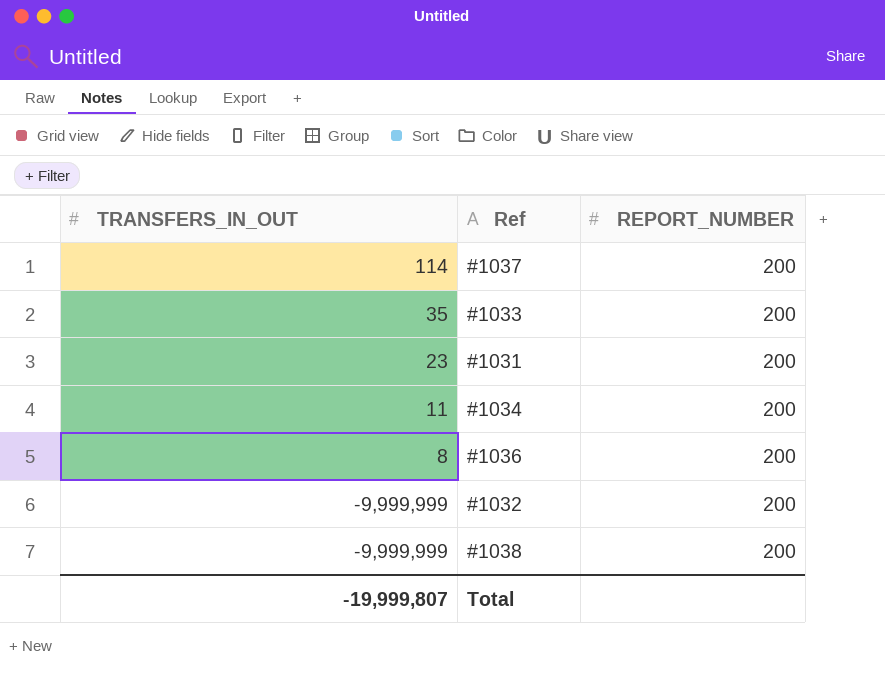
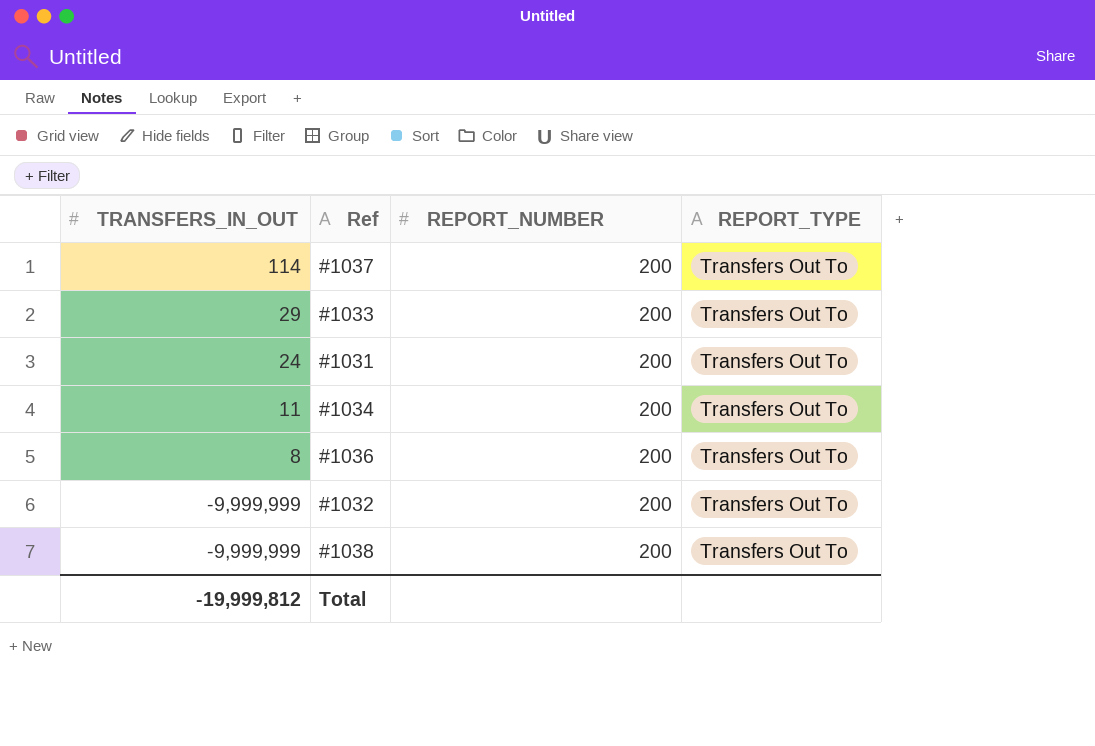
column REPORT_TYPE | position: none -> 4
#1033 | TRANSFERS_IN_OUT: 35 -> 29
#1031 | TRANSFERS_IN_OUT: 23 -> 24
Total | TRANSFERS_IN_OUT: -19,999,807 -> -19,999,812

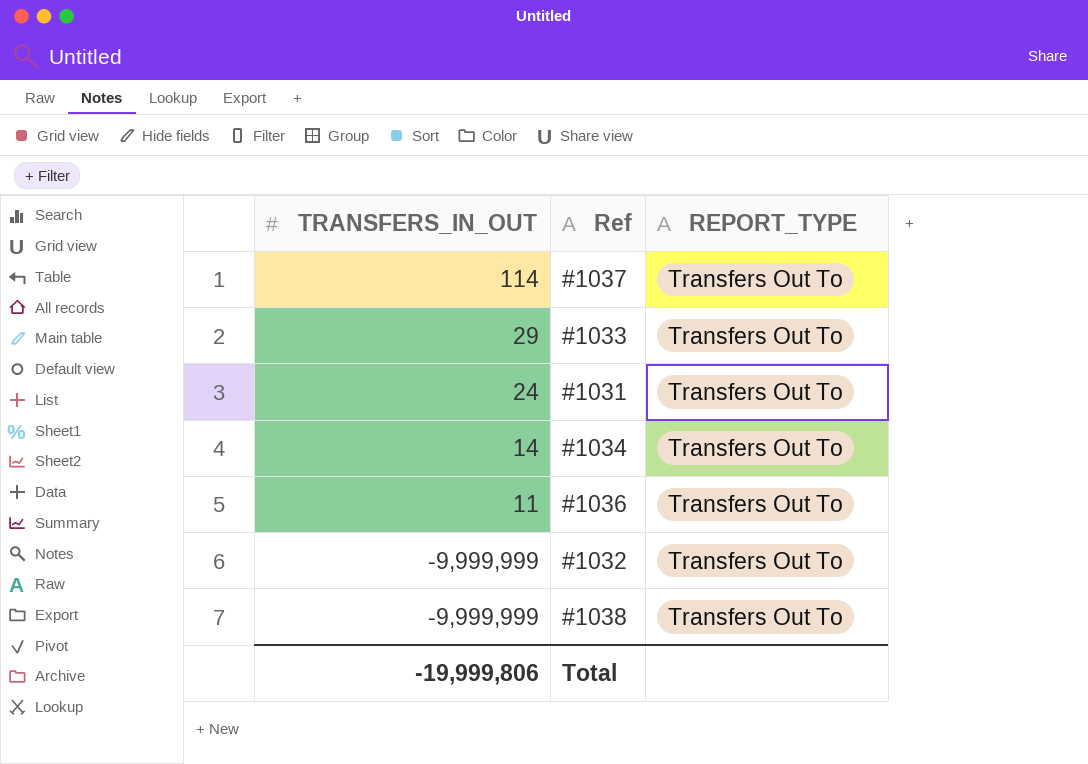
column REPORT_NUMBER | position: 3 -> none
#1034 | TRANSFERS_IN_OUT: 11 -> 14
#1036 | TRANSFERS_IN_OUT: 8 -> 11
Total | TRANSFERS_IN_OUT: -19,999,812 -> -19,999,806

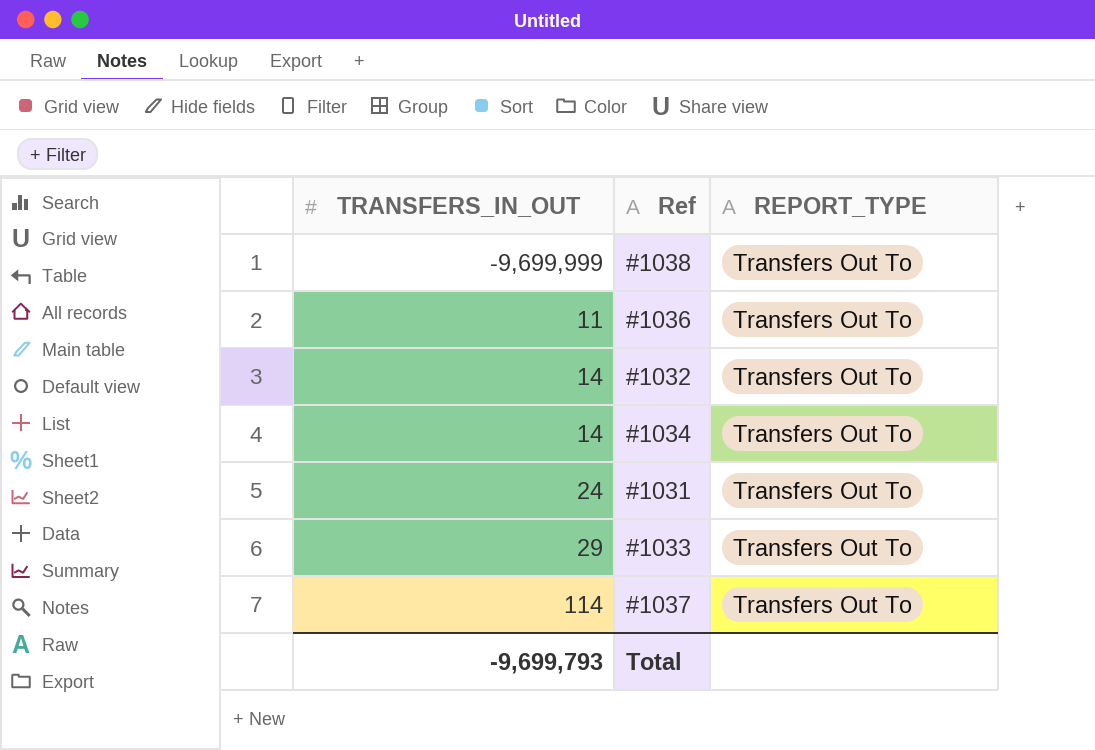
row order: TRANSFERS_IN_OUT descending -> TRANSFERS_IN_OUT ascending
#1038 | TRANSFERS_IN_OUT: -9,999,999 -> -9,699,999
#1032 | TRANSFERS_IN_OUT: -9,999,999 -> 14
Total | TRANSFERS_IN_OUT: -19,999,806 -> -9,699,793

